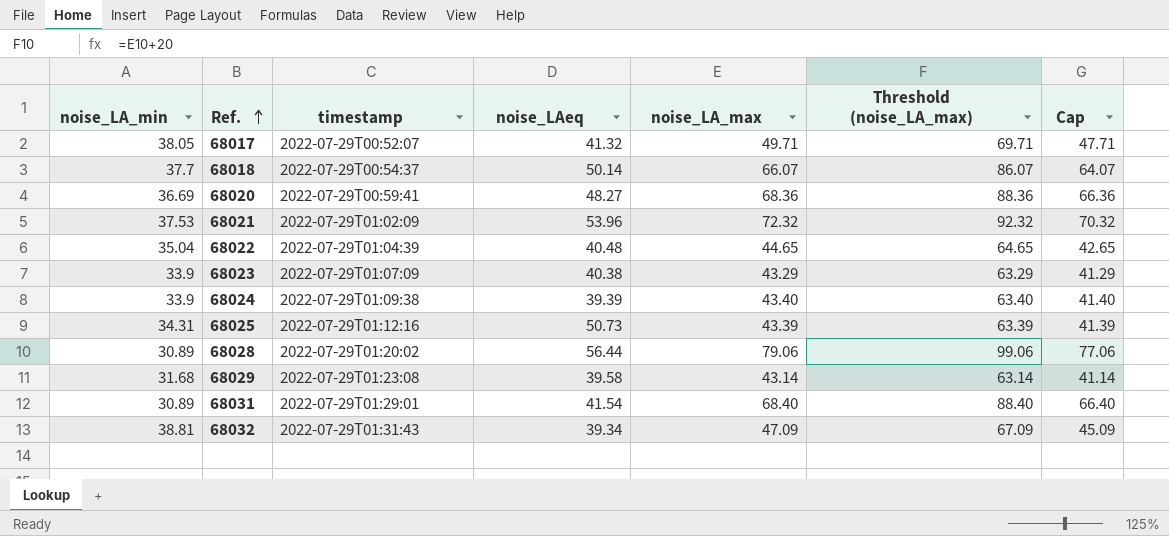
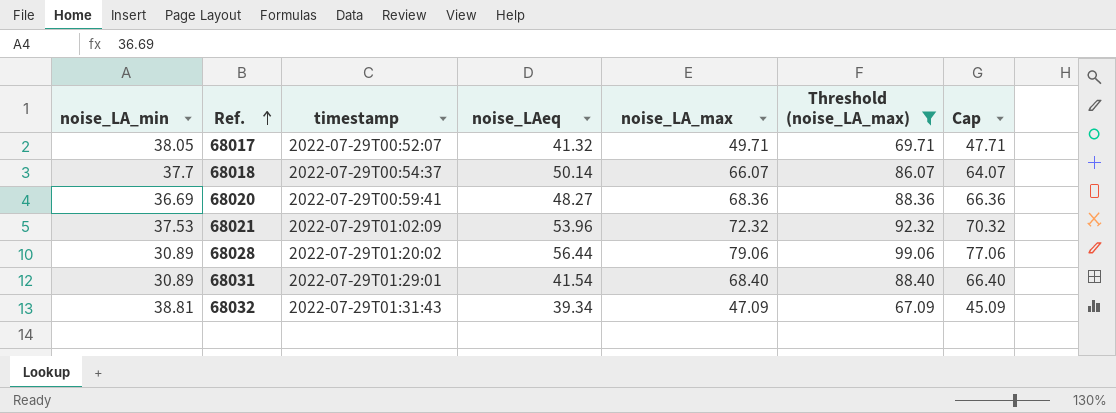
filter: none -> Threshold (noise_LA_max) >= 67.09

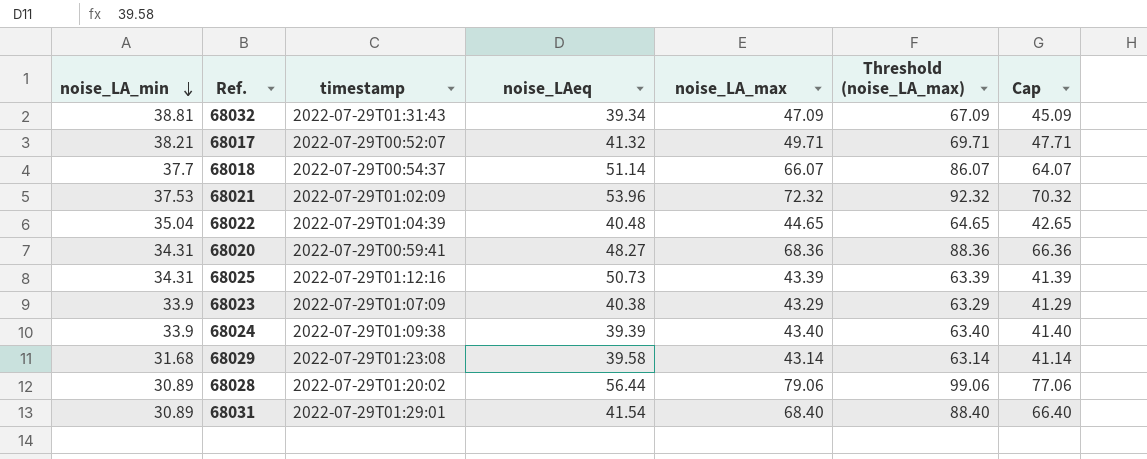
filter: Threshold (noise_LA_max) >= 67.09 -> none
row order: Ref. ascending -> noise_LA_min descending
68017 | noise_LA_min: 38.05 -> 38.21
68018 | noise_LAeq: 50.14 -> 51.14
68020 | noise_LA_min: 36.69 -> 34.31

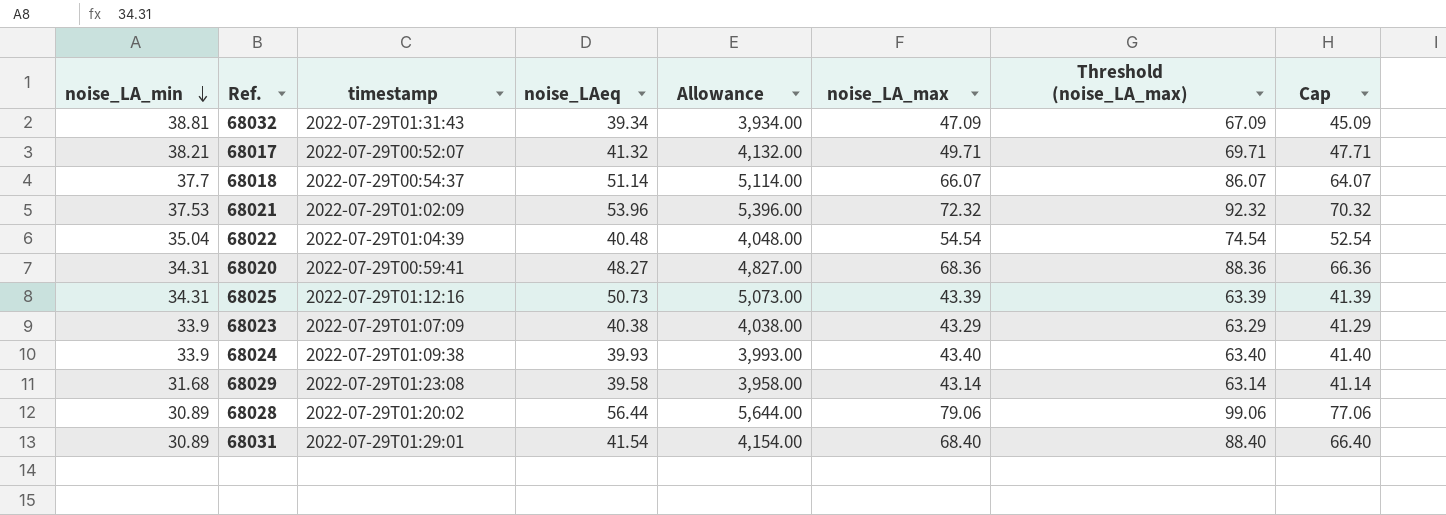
column Allowance | formula: none -> [noise_LAeq] * 100
68022 | noise_LA_max: 44.65 -> 54.54
68022 | Threshold (noise_LA_max): 64.65 -> 74.54
68022 | Cap: 42.65 -> 52.54
68024 | noise_LAeq: 39.39 -> 39.93

